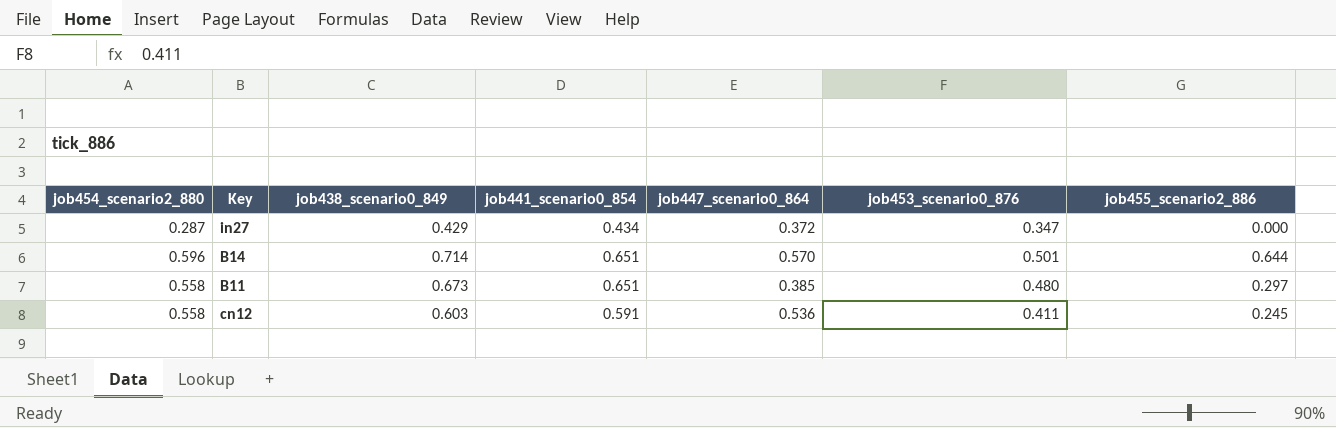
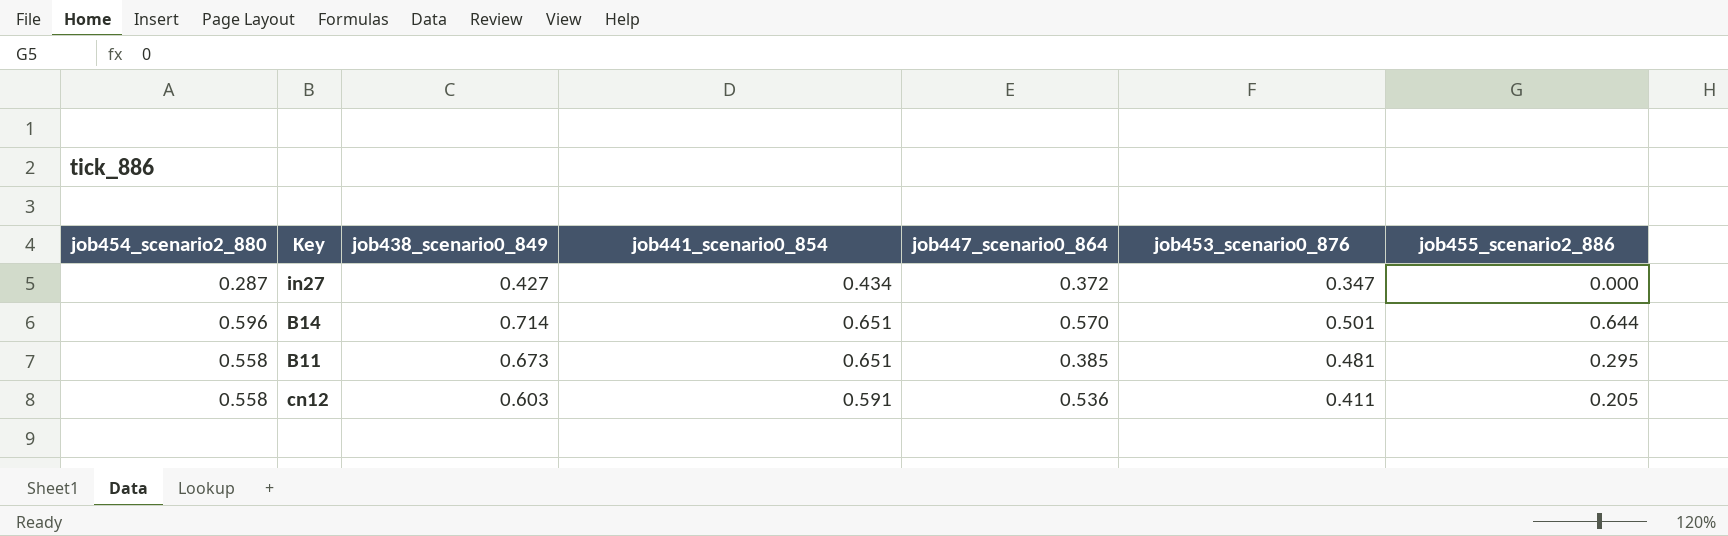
in27 | job438_scenario0_849: 0.429 -> 0.427
B11 | job453_scenario0_876: 0.480 -> 0.481
B11 | job455_scenario2_886: 0.297 -> 0.295
cn12 | job455_scenario2_886: 0.245 -> 0.205

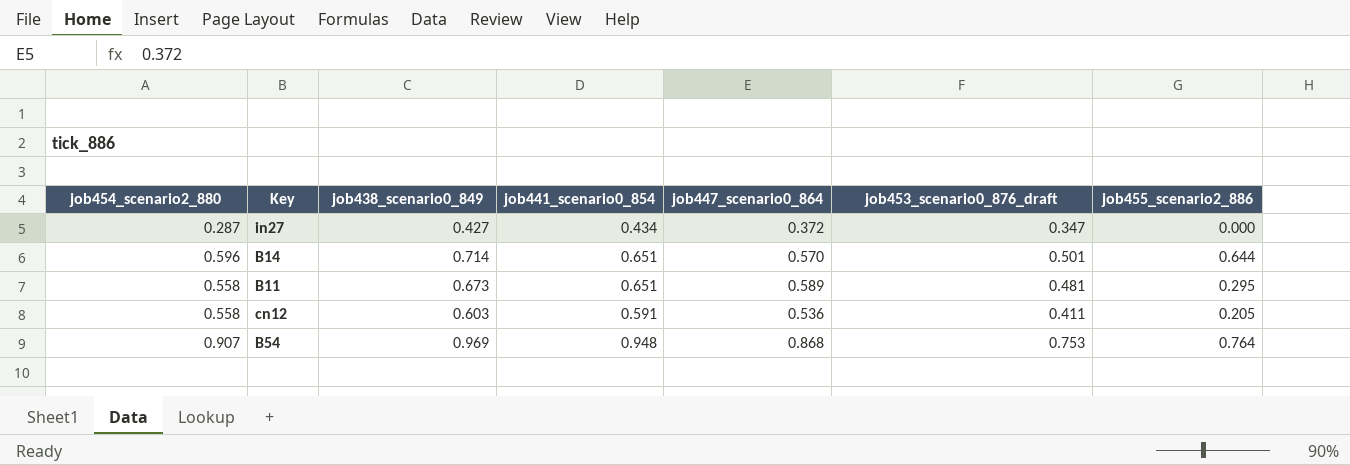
column name: job453_scenario0_876 -> job453_scenario0_876_draft
B11 | job447_scenario0_864: 0.385 -> 0.589
row B54: none -> 0.907 | 0.969 | 0.948 | 0.868 | 0.753 | 0.764

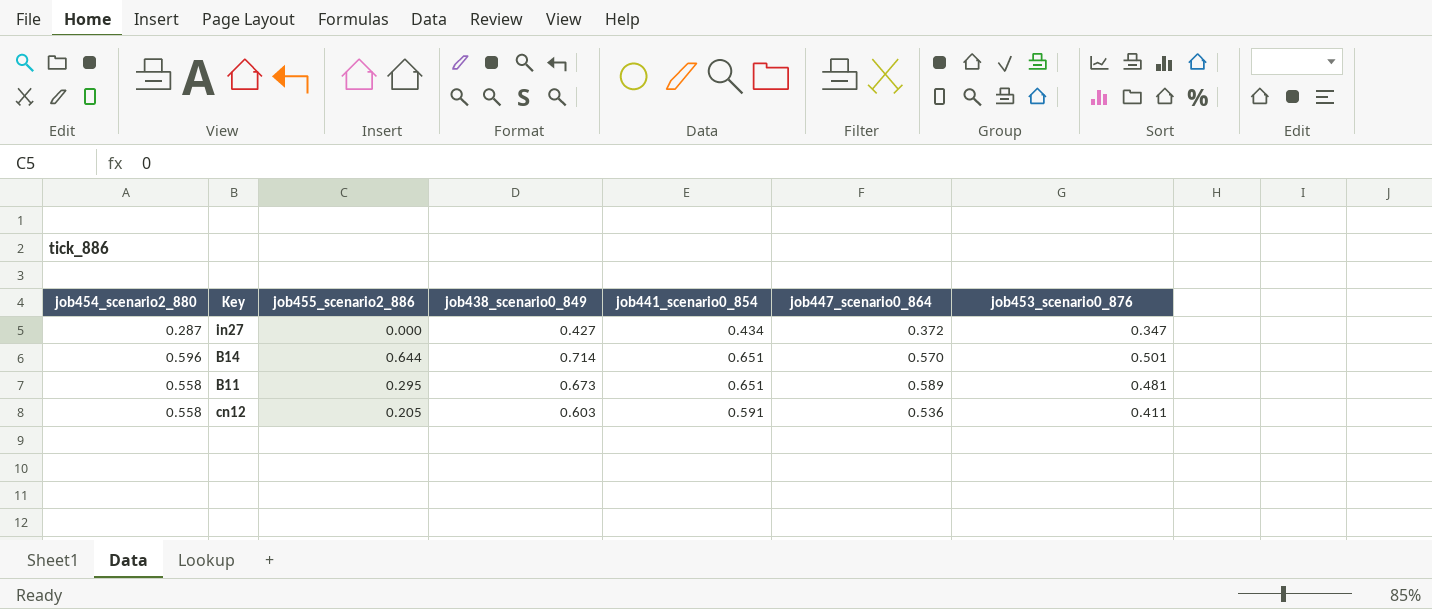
column job455_scenario2_886 | position: 7 -> 3
column name: job453_scenario0_876_draft -> job453_scenario0_876
row B54: 0.907 | 0.969 | 0.948 | 0.868 | 0.753 | 0.764 -> none

